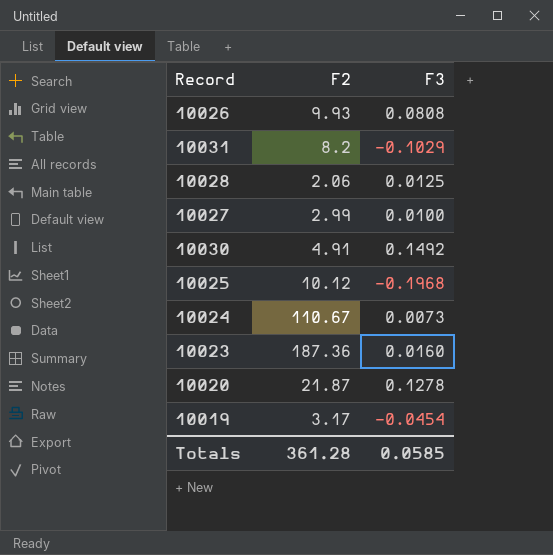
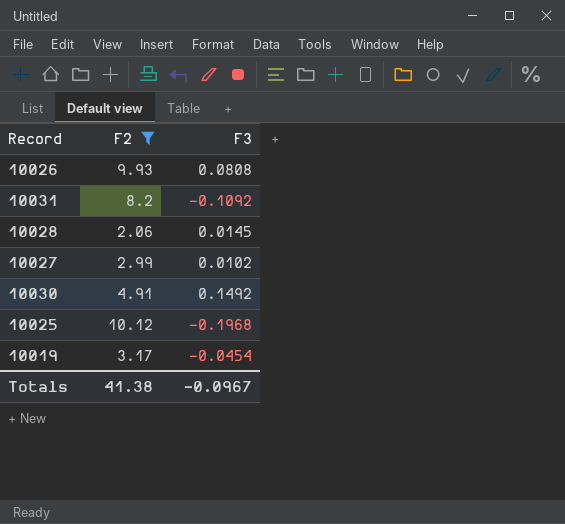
filter: none -> F2 <= 10.12
10031 | F3: -0.1029 -> -0.1092
10028 | F3: 0.0125 -> 0.0145
10027 | F3: 0.0100 -> 0.0102
Totals | F2: 361.28 -> 41.38
Totals | F3: 0.0585 -> -0.0967

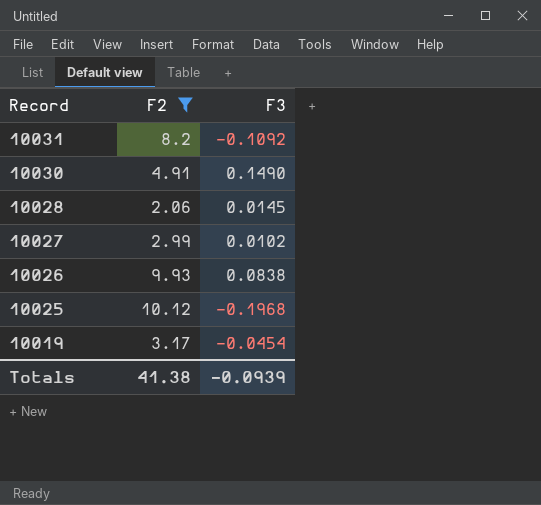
row order: none -> Record descending
10030 | F3: 0.1492 -> 0.1490
10026 | F3: 0.0808 -> 0.0838
Totals | F3: -0.0967 -> -0.0939

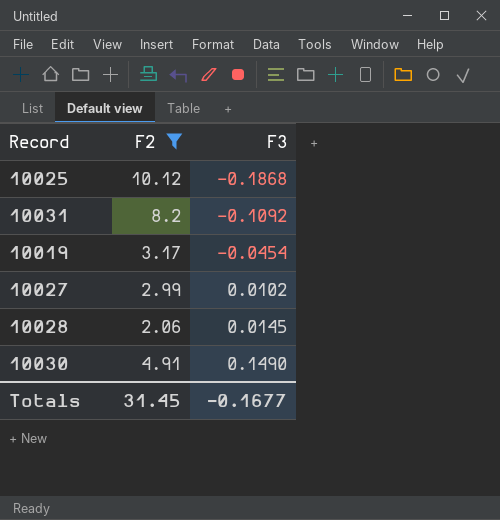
row order: Record descending -> F3 ascending
row 10026: 9.93 | 0.0838 -> none
10025 | F3: -0.1968 -> -0.1868
Totals | F2: 41.38 -> 31.45
Totals | F3: -0.0939 -> -0.1677

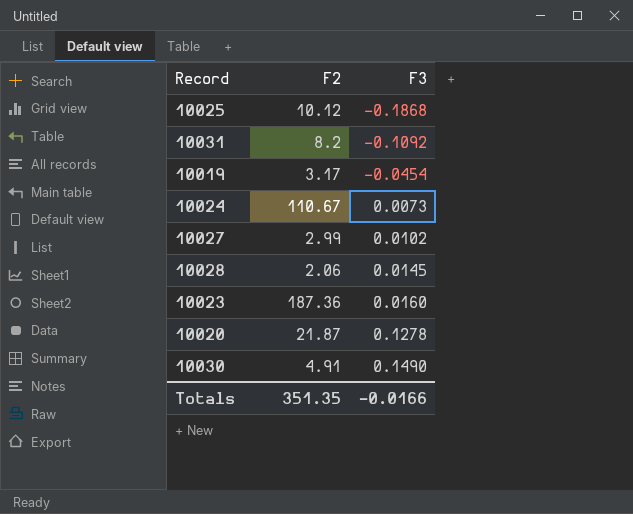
filter: F2 <= 10.12 -> none
Totals | F2: 31.45 -> 351.35
Totals | F3: -0.1677 -> -0.0166

